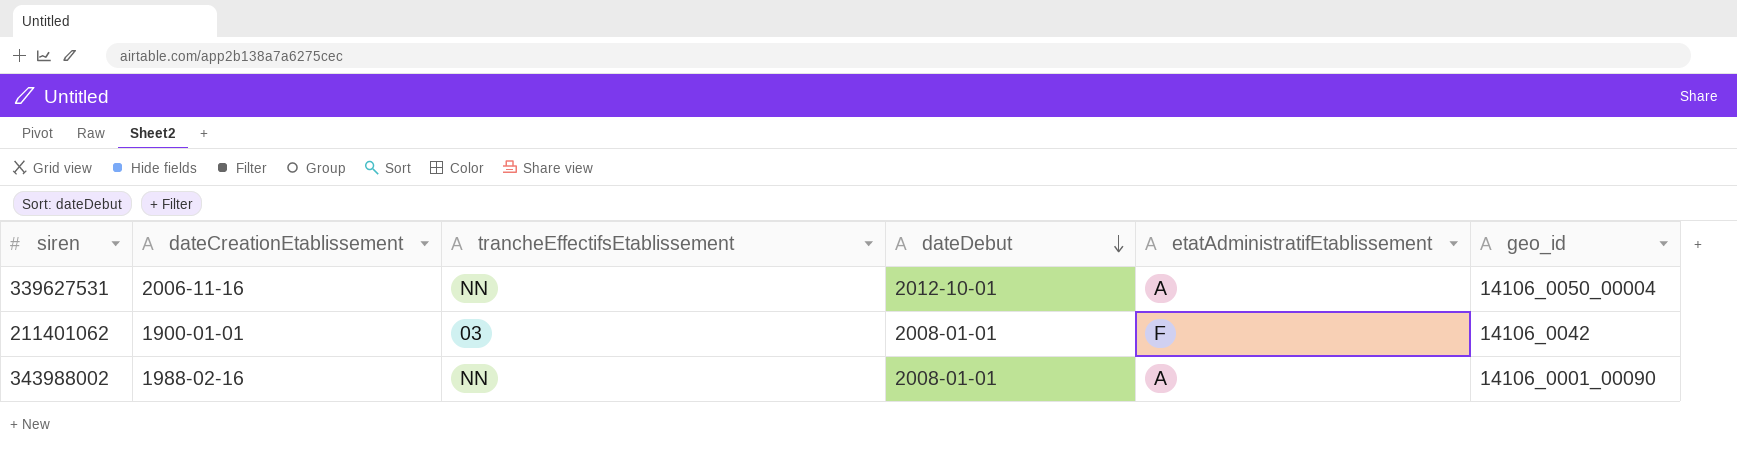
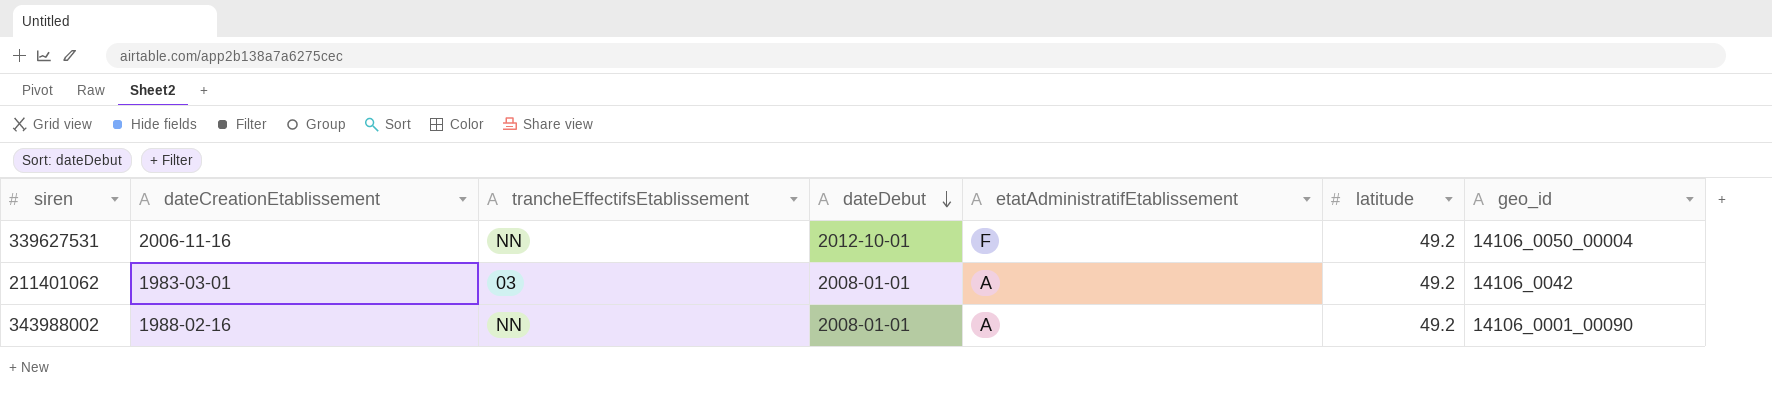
column latitude | position: none -> 6
339627531 | etatAdministratifEtablissement: A -> F
211401062 | dateCreationEtablissement: 1900-01-01 -> 1983-03-01
211401062 | etatAdministratifEtablissement: F -> A

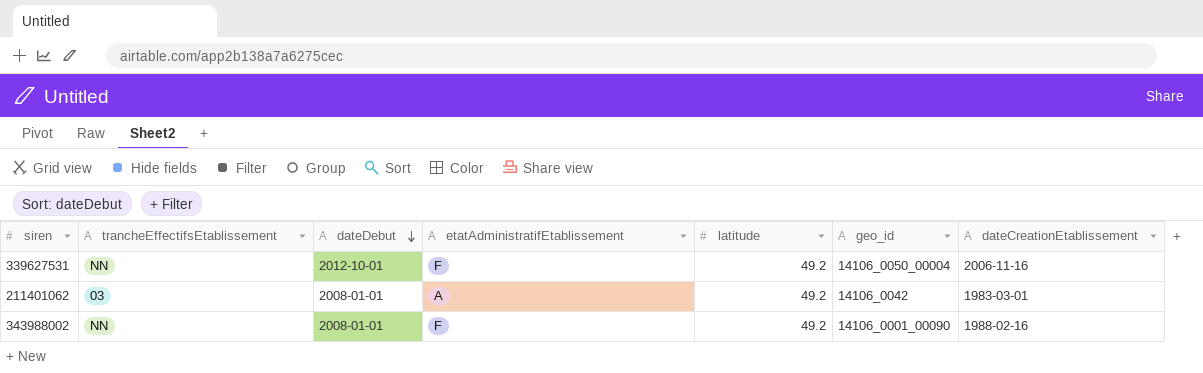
column dateCreationEtablissement | position: 2 -> 7
343988002 | etatAdministratifEtablissement: A -> F

